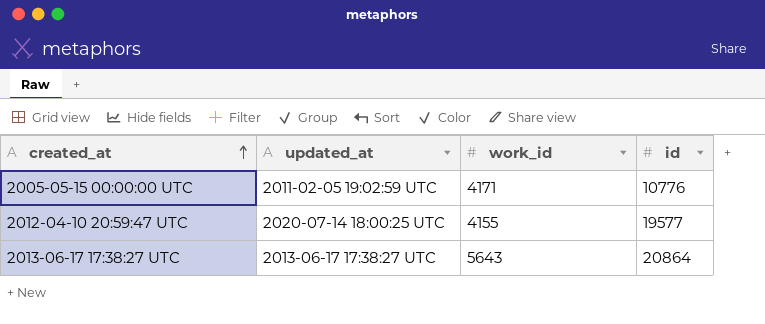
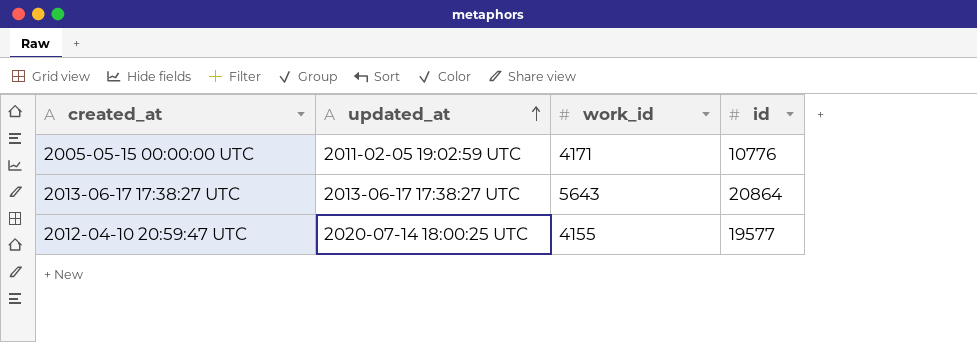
row order: created_at ascending -> updated_at ascending

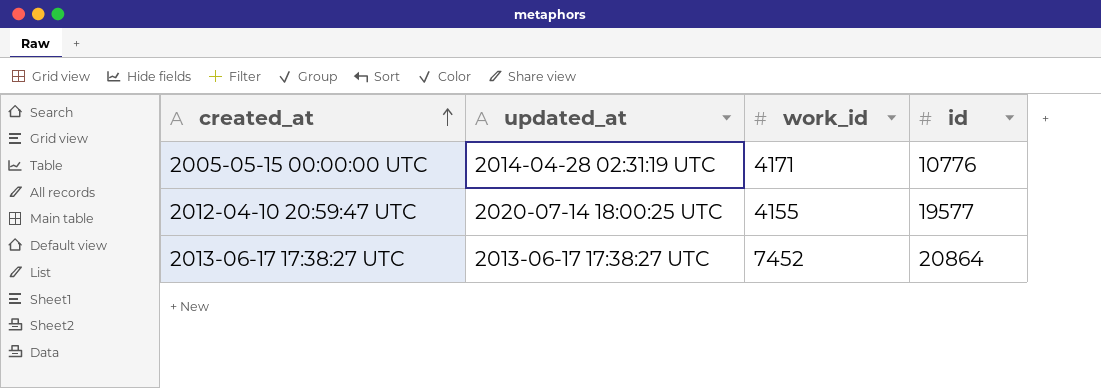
row order: updated_at ascending -> created_at ascending
2005-05-15 00:00:00 UTC | updated_at: 2011-02-05 19:02:59 UTC -> 2014-04-28 02:31:19 UTC
2013-06-17 17:38:27 UTC | work_id: 5643 -> 7452

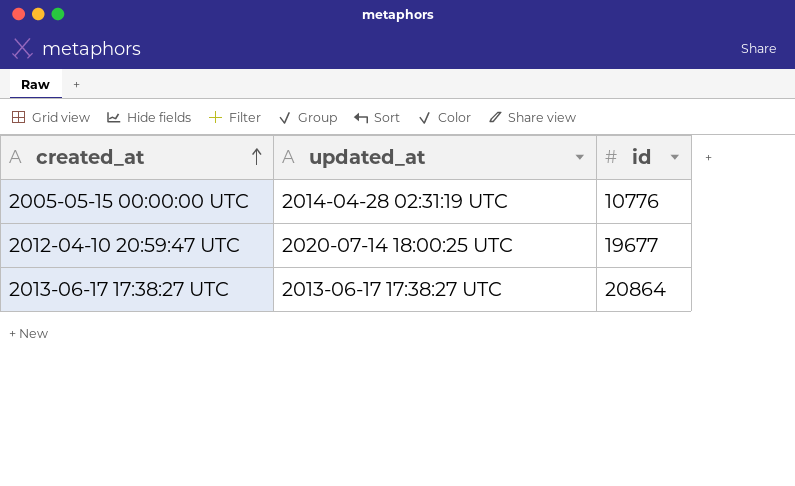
column work_id | position: 3 -> none
2012-04-10 20:59:47 UTC | id: 19577 -> 19677

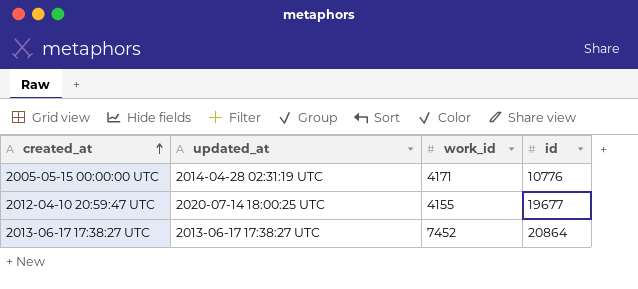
column work_id | position: none -> 3

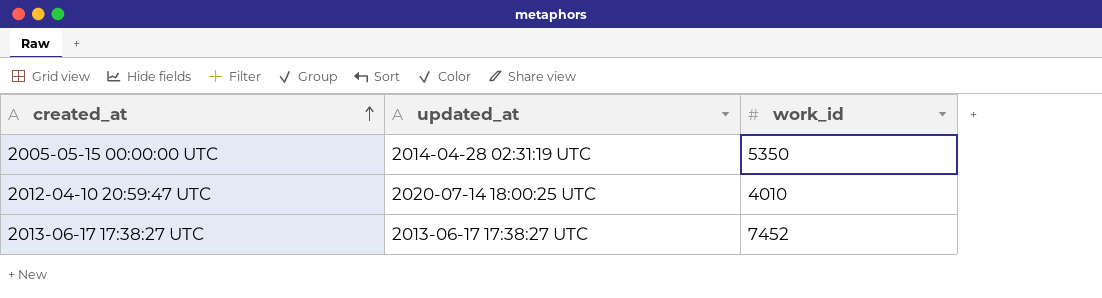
column id | position: 4 -> none
2005-05-15 00:00:00 UTC | work_id: 4171 -> 5350
2012-04-10 20:59:47 UTC | work_id: 4155 -> 4010

